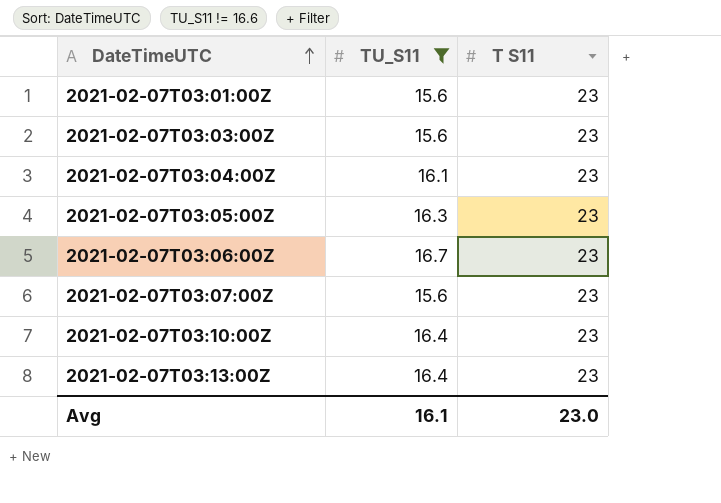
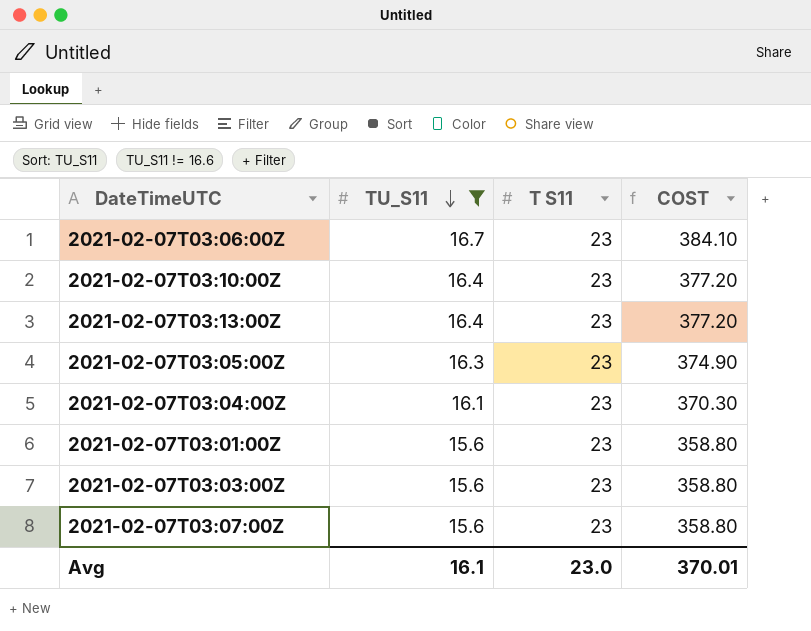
row order: DateTimeUTC ascending -> TU_S11 descending
column COST | formula: none -> [TU_S11] * [T S11]

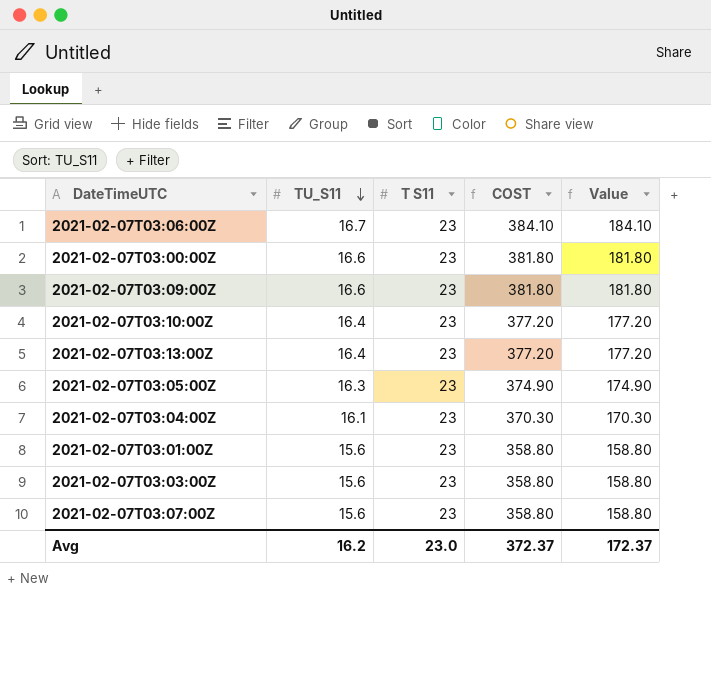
filter: TU_S11 != 16.6 -> none
column Value | formula: none -> [COST] - 200
Avg | TU_S11: 16.1 -> 16.2
Avg | COST: 370.01 -> 372.37

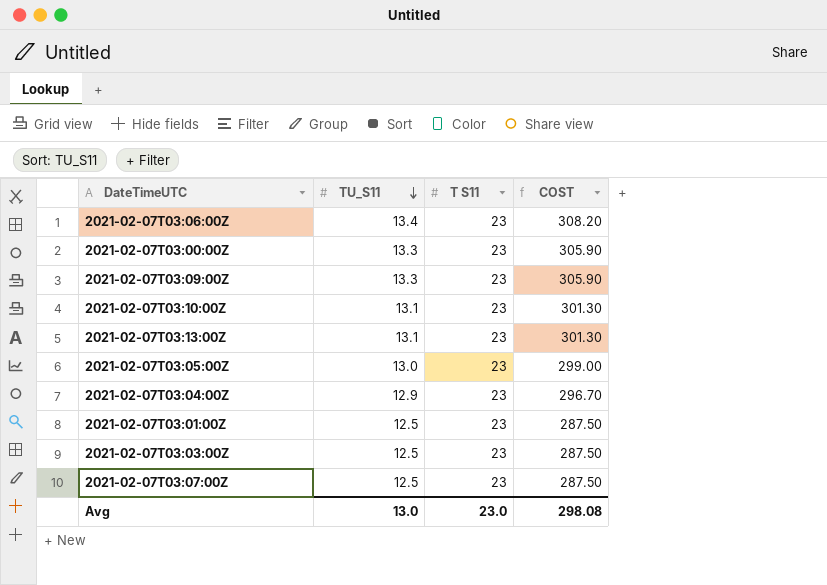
column Value | formula: [COST] - 200 -> none
2021-02-07T03:06:00Z | TU_S11: 16.7 -> 13.4
2021-02-07T03:06:00Z | COST: 384.10 -> 308.20
2021-02-07T03:00:00Z | TU_S11: 16.6 -> 13.3
2021-02-07T03:00:00Z | COST: 381.80 -> 305.90
2021-02-07T03:09:00Z | TU_S11: 16.6 -> 13.3
2021-02-07T03:09:00Z | COST: 381.80 -> 305.90
2021-02-07T03:10:00Z | TU_S11: 16.4 -> 13.1
2021-02-07T03:10:00Z | COST: 377.20 -> 301.30
2021-02-07T03:13:00Z | TU_S11: 16.4 -> 13.1
2021-02-07T03:13:00Z | COST: 377.20 -> 301.30
2021-02-07T03:05:00Z | TU_S11: 16.3 -> 13.0
2021-02-07T03:05:00Z | COST: 374.90 -> 299.00
2021-02-07T03:04:00Z | TU_S11: 16.1 -> 12.9
2021-02-07T03:04:00Z | COST: 370.30 -> 296.70
2021-02-07T03:01:00Z | TU_S11: 15.6 -> 12.5
2021-02-07T03:01:00Z | COST: 358.80 -> 287.50
2021-02-07T03:03:00Z | TU_S11: 15.6 -> 12.5
2021-02-07T03:03:00Z | COST: 358.80 -> 287.50
2021-02-07T03:07:00Z | TU_S11: 15.6 -> 12.5
2021-02-07T03:07:00Z | COST: 358.80 -> 287.50
Avg | TU_S11: 16.2 -> 13.0
Avg | COST: 372.37 -> 298.08

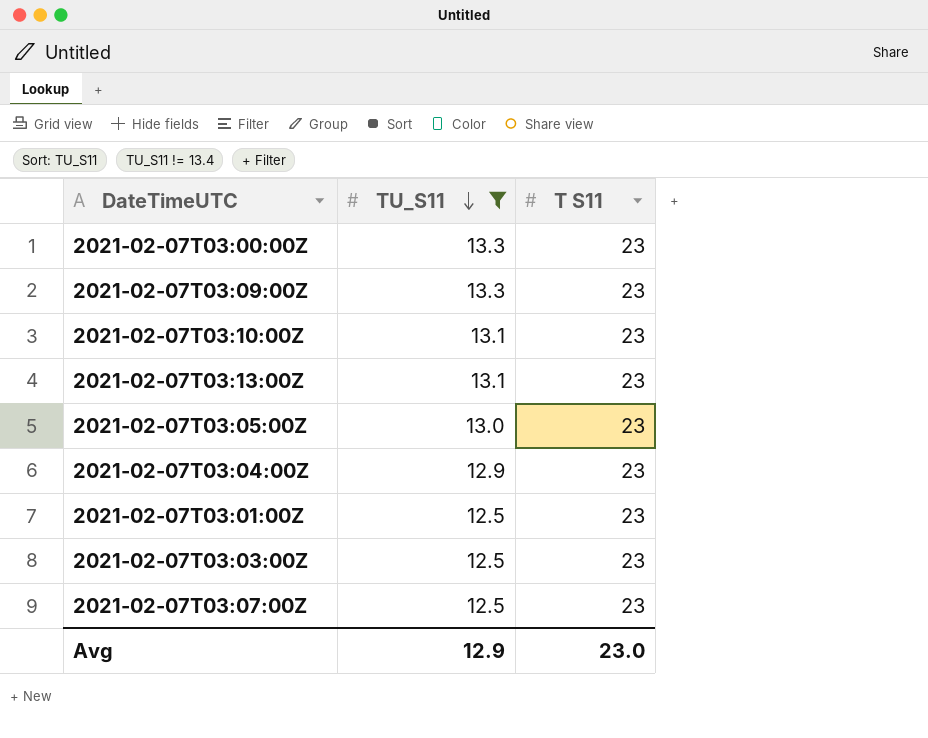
filter: none -> TU_S11 != 13.4
column COST | formula: [TU_S11] * [T S11] -> none
Avg | TU_S11: 13.0 -> 12.9

